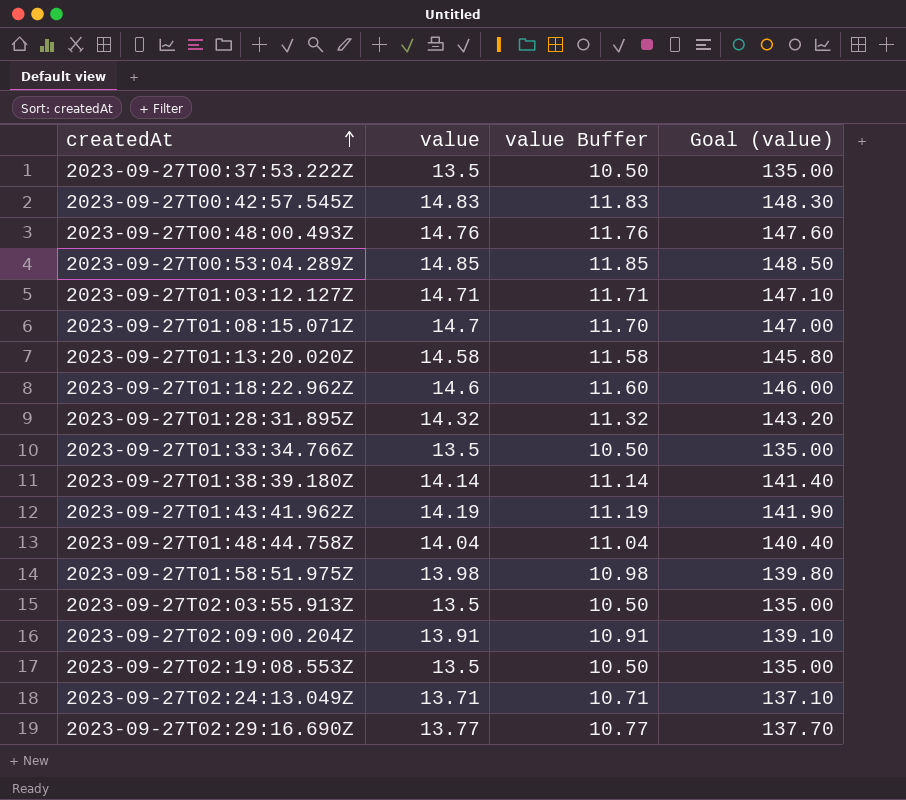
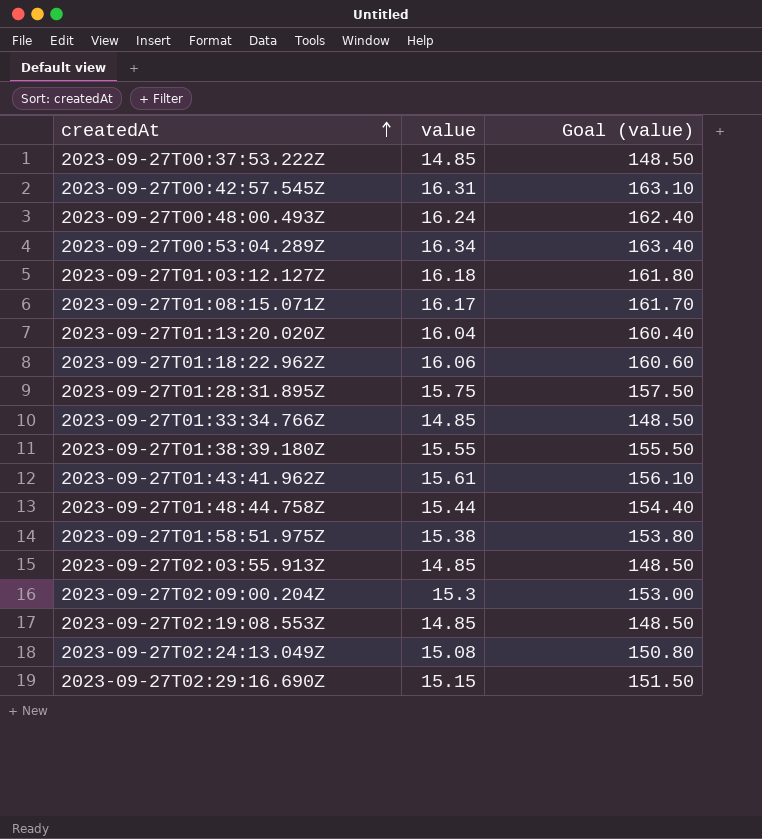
column value Buffer | formula: [value] - 3 -> none
2023-09-27T00:37:53.222Z | value: 13.5 -> 14.85
2023-09-27T00:37:53.222Z | Goal (value): 135.00 -> 148.50
2023-09-27T00:42:57.545Z | value: 14.83 -> 16.31
2023-09-27T00:42:57.545Z | Goal (value): 148.30 -> 163.10
2023-09-27T00:48:00.493Z | value: 14.76 -> 16.24
2023-09-27T00:48:00.493Z | Goal (value): 147.60 -> 162.40
2023-09-27T00:53:04.289Z | value: 14.85 -> 16.34
2023-09-27T00:53:04.289Z | Goal (value): 148.50 -> 163.40
2023-09-27T01:03:12.127Z | value: 14.71 -> 16.18
2023-09-27T01:03:12.127Z | Goal (value): 147.10 -> 161.80
2023-09-27T01:08:15.071Z | value: 14.7 -> 16.17
2023-09-27T01:08:15.071Z | Goal (value): 147.00 -> 161.70
2023-09-27T01:13:20.020Z | value: 14.58 -> 16.04
2023-09-27T01:13:20.020Z | Goal (value): 145.80 -> 160.40
2023-09-27T01:18:22.962Z | value: 14.6 -> 16.06
2023-09-27T01:18:22.962Z | Goal (value): 146.00 -> 160.60
2023-09-27T01:28:31.895Z | value: 14.32 -> 15.75
2023-09-27T01:28:31.895Z | Goal (value): 143.20 -> 157.50
2023-09-27T01:33:34.766Z | value: 13.5 -> 14.85
2023-09-27T01:33:34.766Z | Goal (value): 135.00 -> 148.50
2023-09-27T01:38:39.180Z | value: 14.14 -> 15.55
2023-09-27T01:38:39.180Z | Goal (value): 141.40 -> 155.50
2023-09-27T01:43:41.962Z | value: 14.19 -> 15.61
2023-09-27T01:43:41.962Z | Goal (value): 141.90 -> 156.10
2023-09-27T01:48:44.758Z | value: 14.04 -> 15.44
2023-09-27T01:48:44.758Z | Goal (value): 140.40 -> 154.40
2023-09-27T01:58:51.975Z | value: 13.98 -> 15.38
2023-09-27T01:58:51.975Z | Goal (value): 139.80 -> 153.80
2023-09-27T02:03:55.913Z | value: 13.5 -> 14.85
2023-09-27T02:03:55.913Z | Goal (value): 135.00 -> 148.50
2023-09-27T02:09:00.204Z | value: 13.91 -> 15.3
2023-09-27T02:09:00.204Z | Goal (value): 139.10 -> 153.00
2023-09-27T02:19:08.553Z | value: 13.5 -> 14.85
2023-09-27T02:19:08.553Z | Goal (value): 135.00 -> 148.50
2023-09-27T02:24:13.049Z | value: 13.71 -> 15.08
2023-09-27T02:24:13.049Z | Goal (value): 137.10 -> 150.80
2023-09-27T02:29:16.690Z | value: 13.77 -> 15.15
2023-09-27T02:29:16.690Z | Goal (value): 137.70 -> 151.50

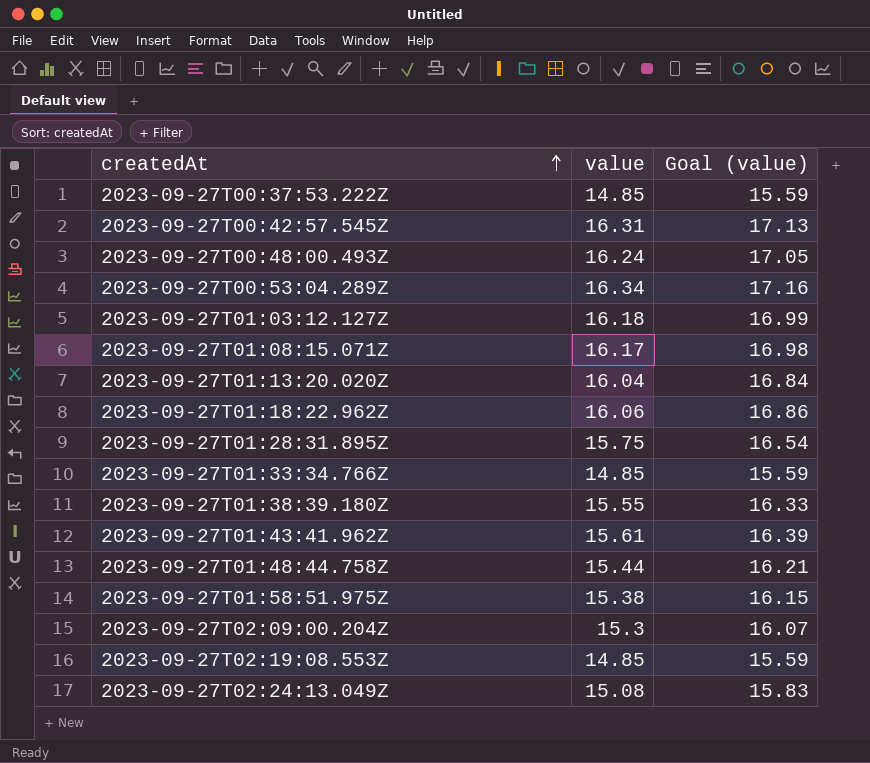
column Goal (value) | formula: [value] * 10 -> [value] * 1.05
row 2023-09-27T02:03:55.913Z: 14.85 | 148.50 -> none
row 2023-09-27T02:29:16.690Z: 15.15 | 151.50 -> none

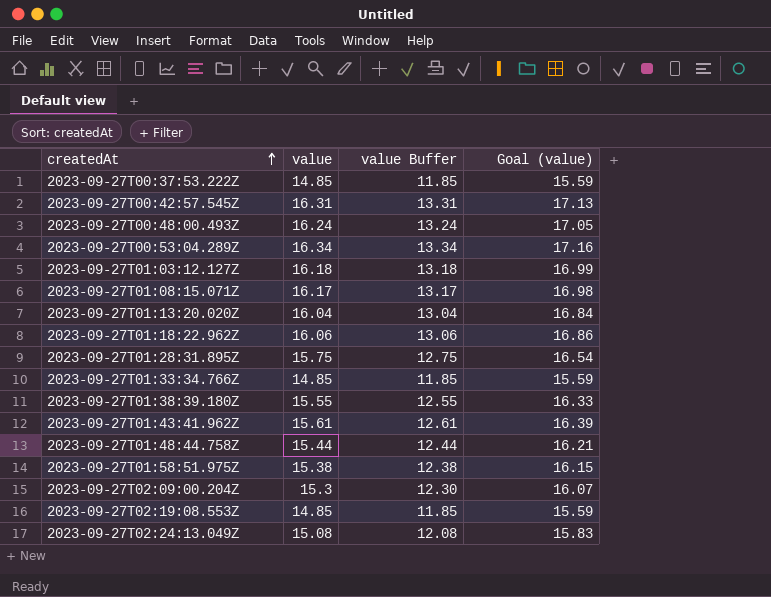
column value Buffer | formula: none -> [value] - 3

